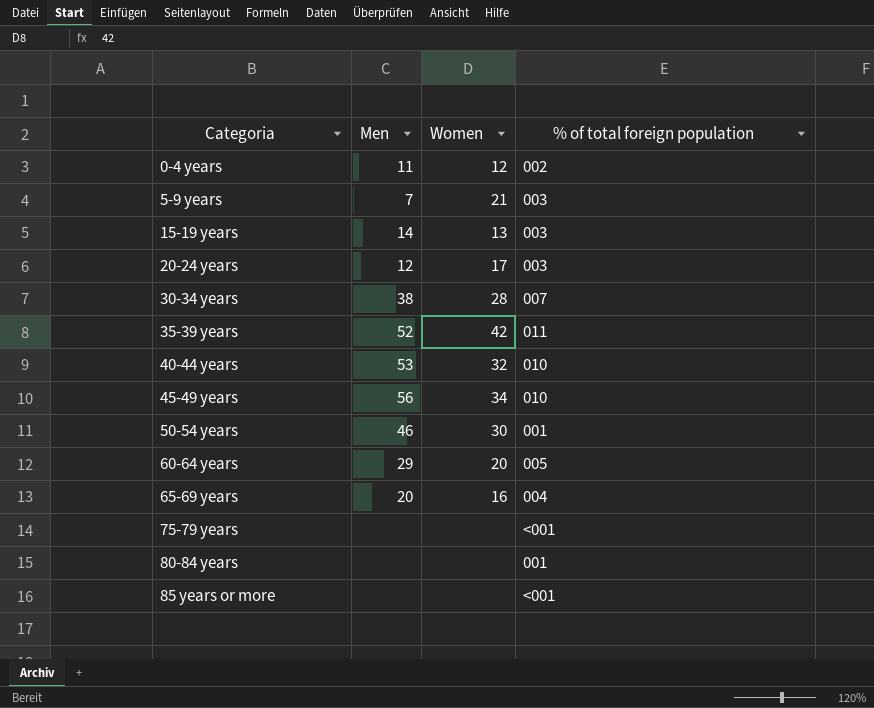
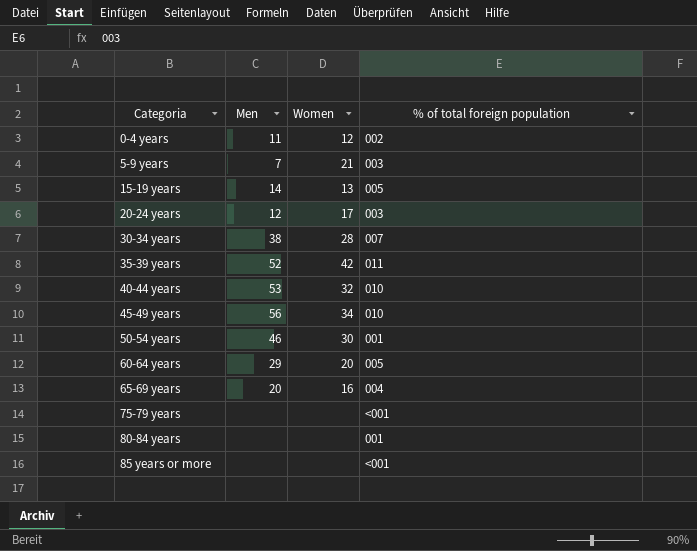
15-19 years | % of total foreign population: 003 -> 005

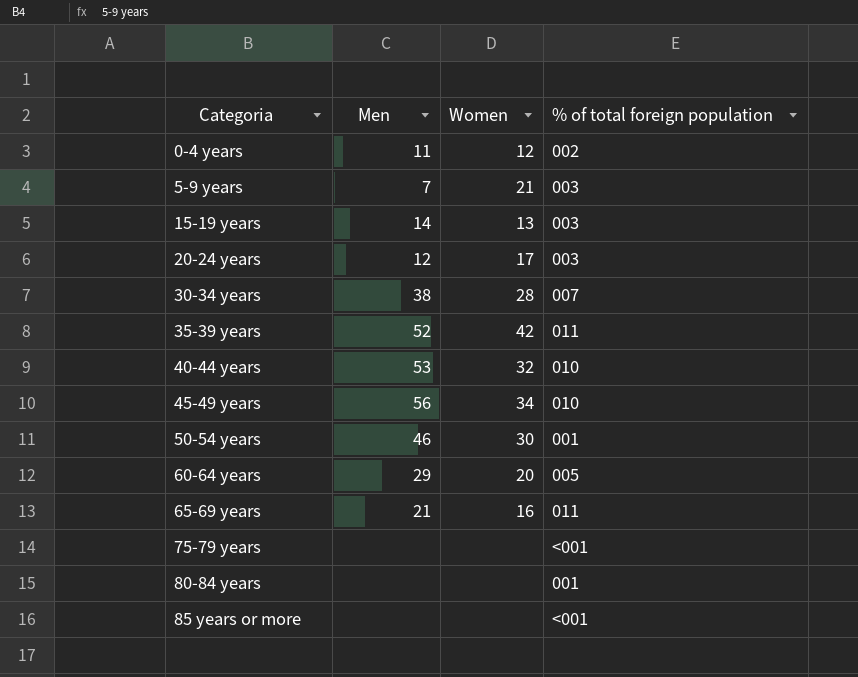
15-19 years | % of total foreign population: 005 -> 003
65-69 years | Men: 20 -> 21
65-69 years | % of total foreign population: 004 -> 011

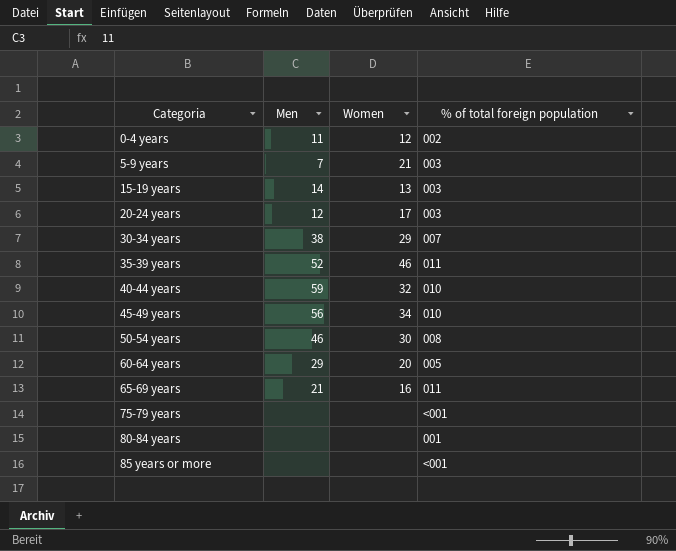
30-34 years | Women: 28 -> 29
35-39 years | Women: 42 -> 46
40-44 years | Men: 53 -> 59
50-54 years | % of total foreign population: 001 -> 008

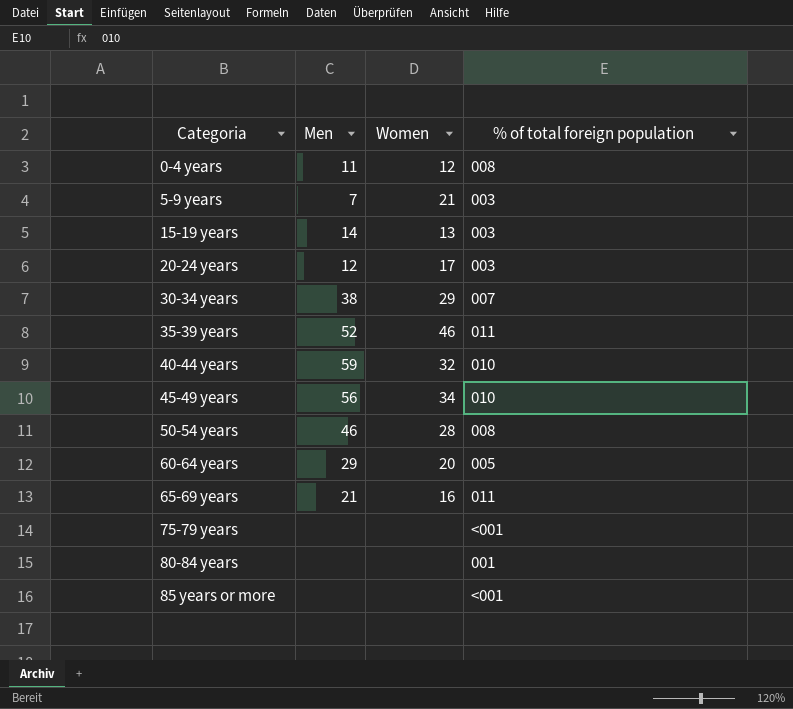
0-4 years | % of total foreign population: 002 -> 008
50-54 years | Women: 30 -> 28

